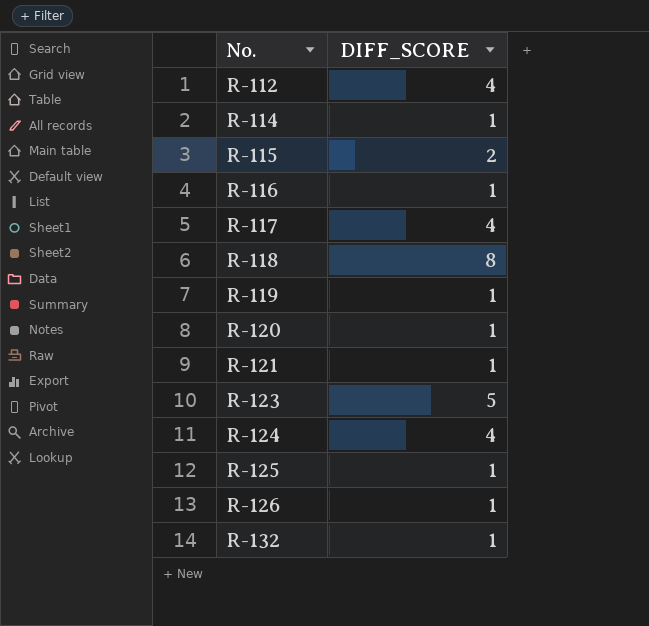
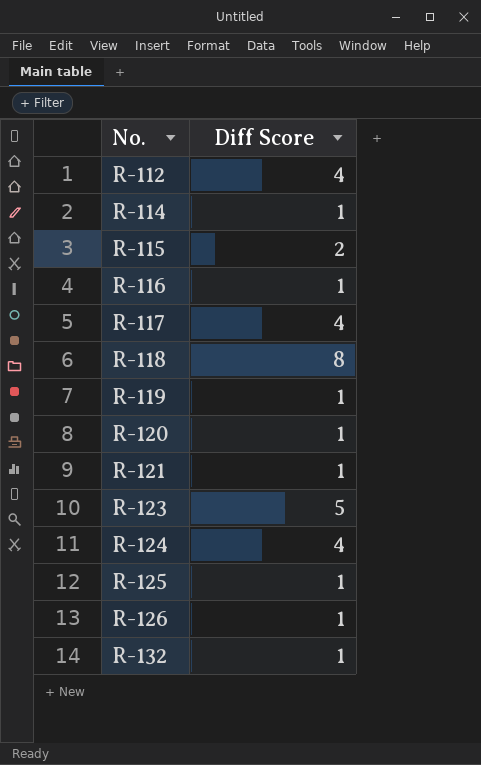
column name: DIFF_SCORE -> Diff Score

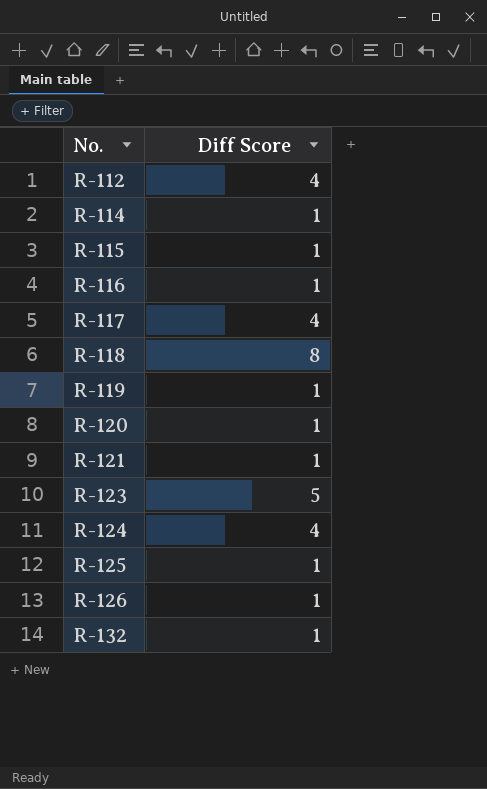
R-115 | Diff Score: 2 -> 1

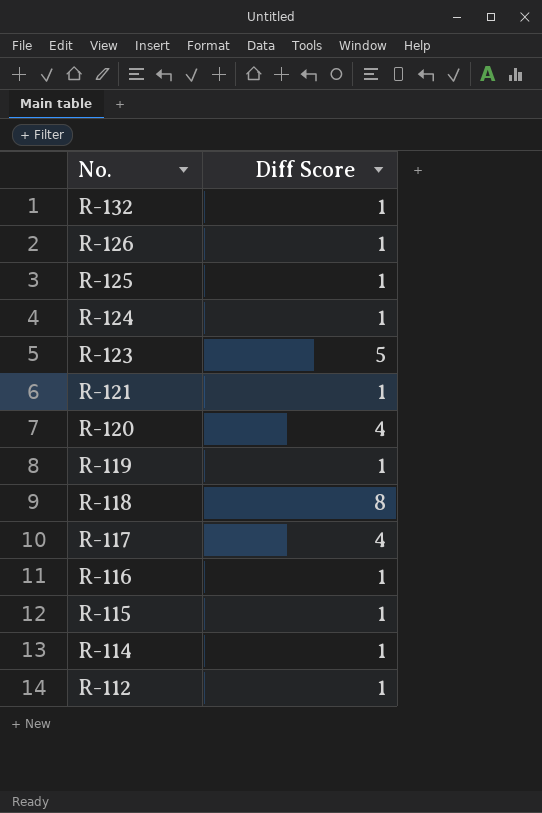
row order: No. ascending -> No. descending
R-124 | Diff Score: 4 -> 1
R-120 | Diff Score: 1 -> 4
R-112 | Diff Score: 4 -> 1

